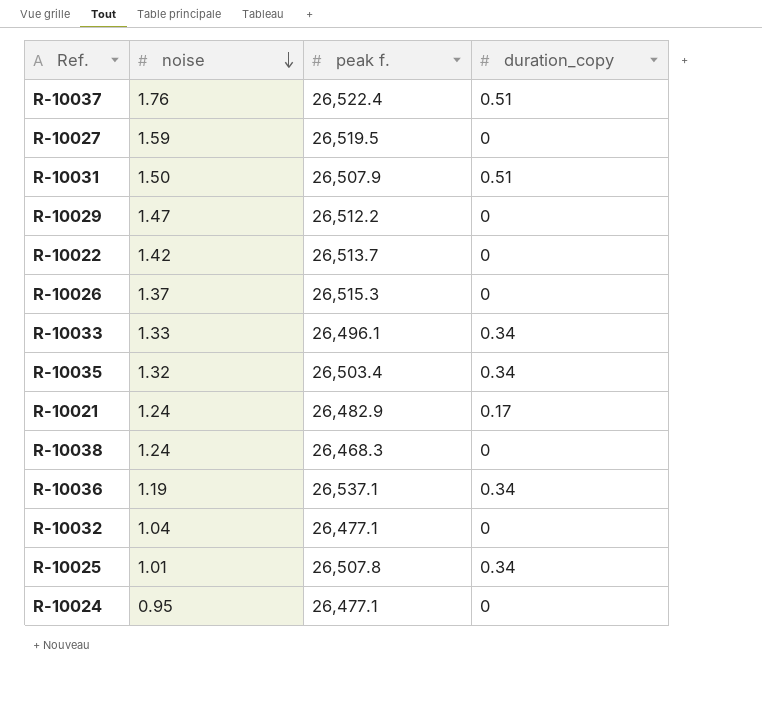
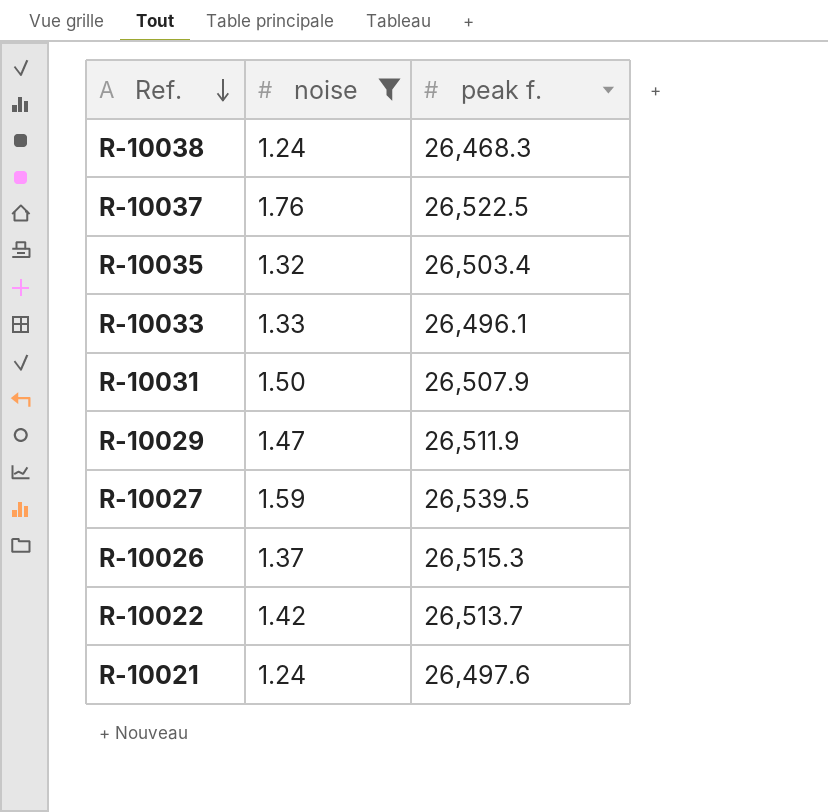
filter: none -> noise >= 1.24
row order: noise descending -> Ref. descending
column duration_copy | position: 4 -> none
R-10037 | peak f.: 26,522.4 -> 26,522.5
R-10029 | peak f.: 26,512.2 -> 26,511.9
R-10027 | peak f.: 26,519.5 -> 26,539.5
R-10021 | peak f.: 26,482.9 -> 26,497.6

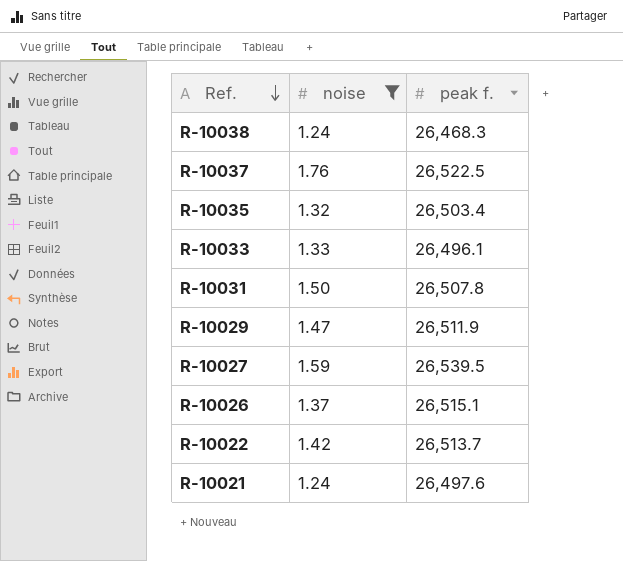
R-10031 | peak f.: 26,507.9 -> 26,507.8
R-10026 | peak f.: 26,515.3 -> 26,515.1

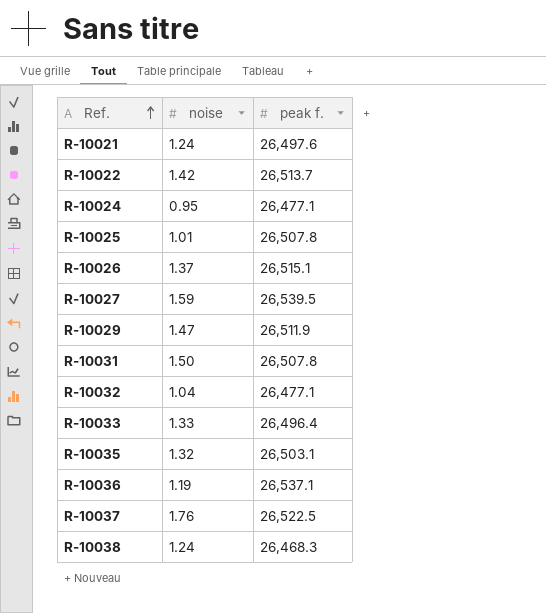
filter: noise >= 1.24 -> none
row order: Ref. descending -> Ref. ascending
R-10033 | peak f.: 26,496.1 -> 26,496.4
R-10035 | peak f.: 26,503.4 -> 26,503.1

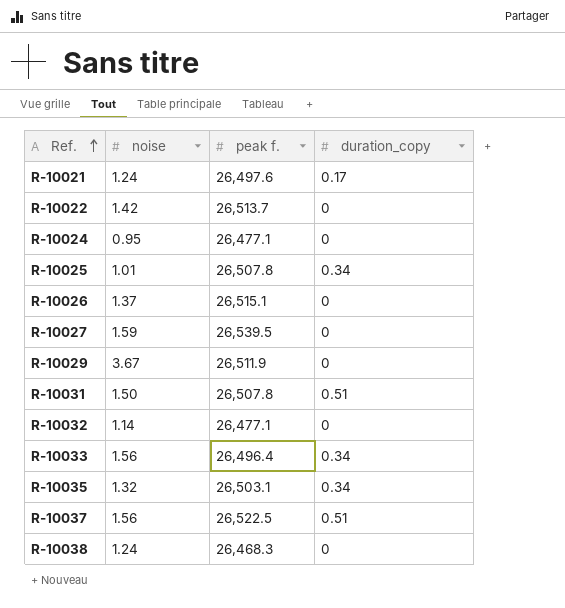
column duration_copy | position: none -> 4
row R-10036: 1.19 | 26,537.1 -> none
R-10029 | noise: 1.47 -> 3.67
R-10032 | noise: 1.04 -> 1.14
R-10033 | noise: 1.33 -> 1.56
R-10037 | noise: 1.76 -> 1.56

